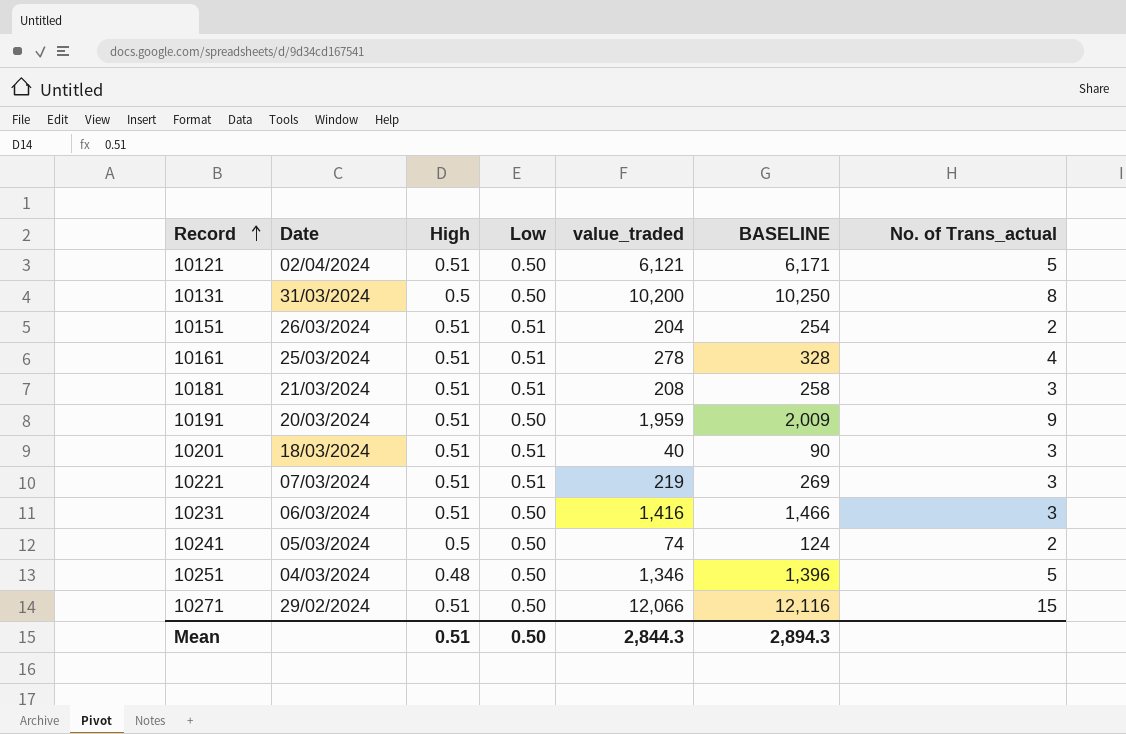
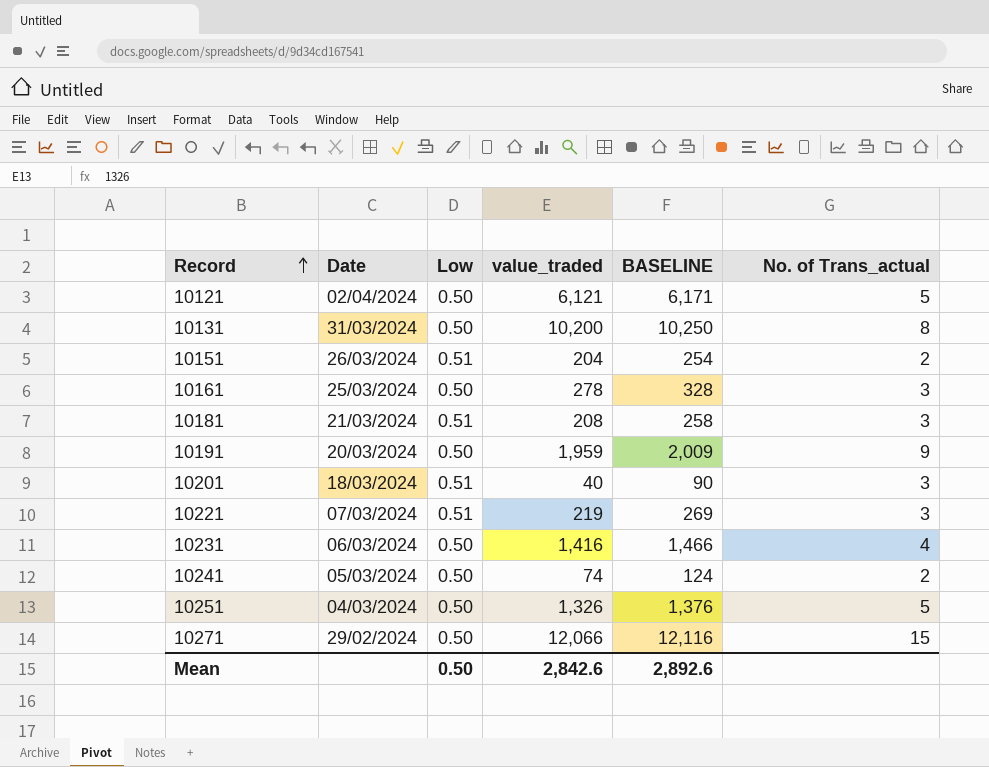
column High | position: 3 -> none
10161 | Low: 0.51 -> 0.50
10161 | No. of Trans_actual: 4 -> 3
10231 | No. of Trans_actual: 3 -> 4
10251 | value_traded: 1,346 -> 1,326
10251 | BASELINE: 1,396 -> 1,376
Mean | value_traded: 2,844.3 -> 2,842.6
Mean | BASELINE: 2,894.3 -> 2,892.6

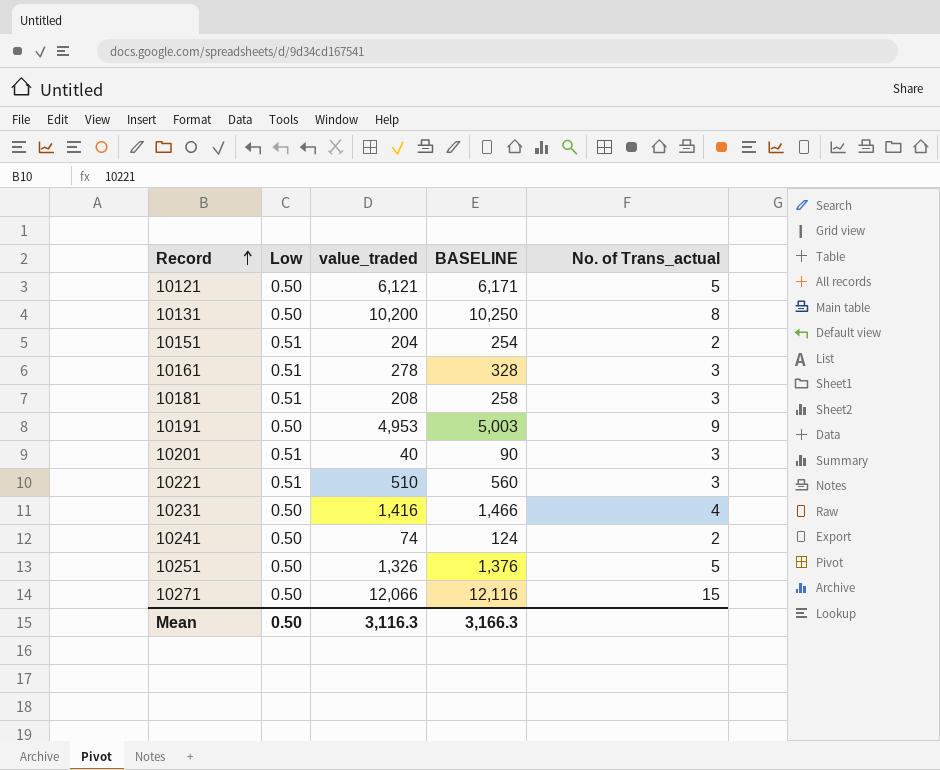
column Date | position: 2 -> none
10161 | Low: 0.50 -> 0.51
10191 | value_traded: 1,959 -> 4,953
10191 | BASELINE: 2,009 -> 5,003
10221 | value_traded: 219 -> 510
10221 | BASELINE: 269 -> 560
Mean | value_traded: 2,842.6 -> 3,116.3
Mean | BASELINE: 2,892.6 -> 3,166.3

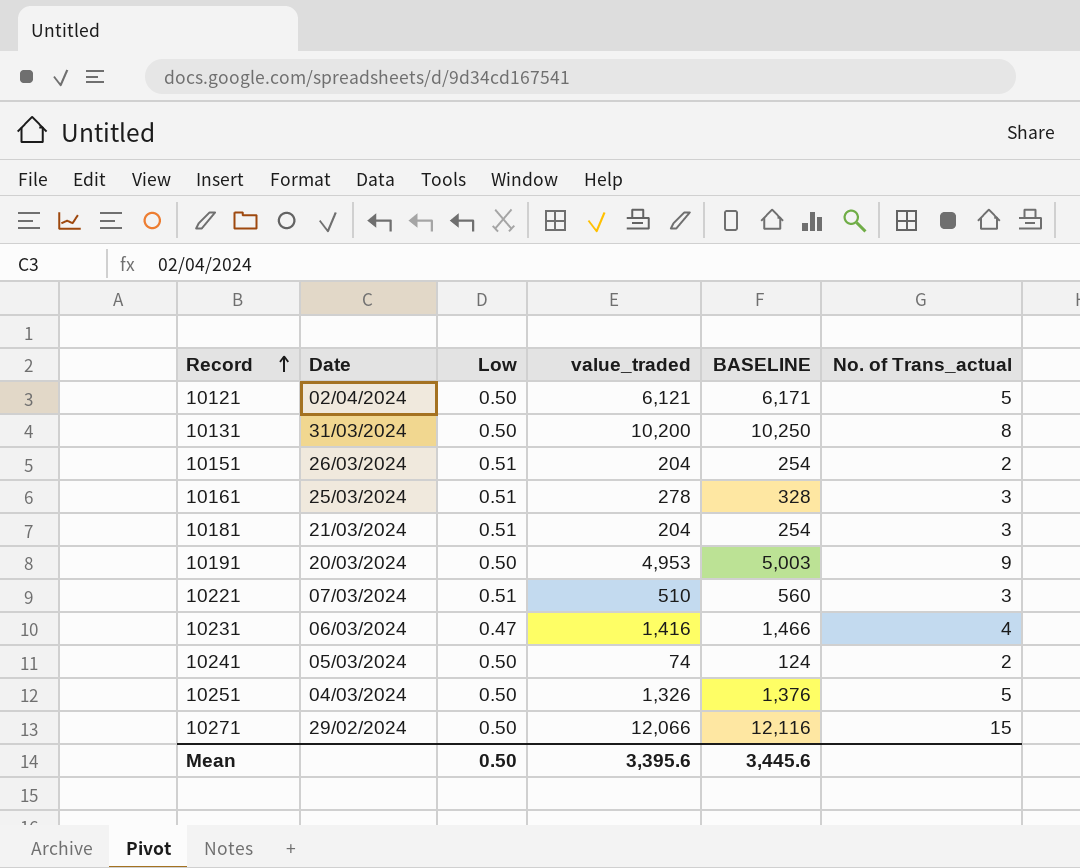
column Date | position: none -> 2
row 10201: 0.51 | 40 | 90 | 3 -> none
10181 | value_traded: 208 -> 204
10181 | BASELINE: 258 -> 254
10231 | Low: 0.50 -> 0.47
Mean | value_traded: 3,116.3 -> 3,395.6
Mean | BASELINE: 3,166.3 -> 3,445.6

